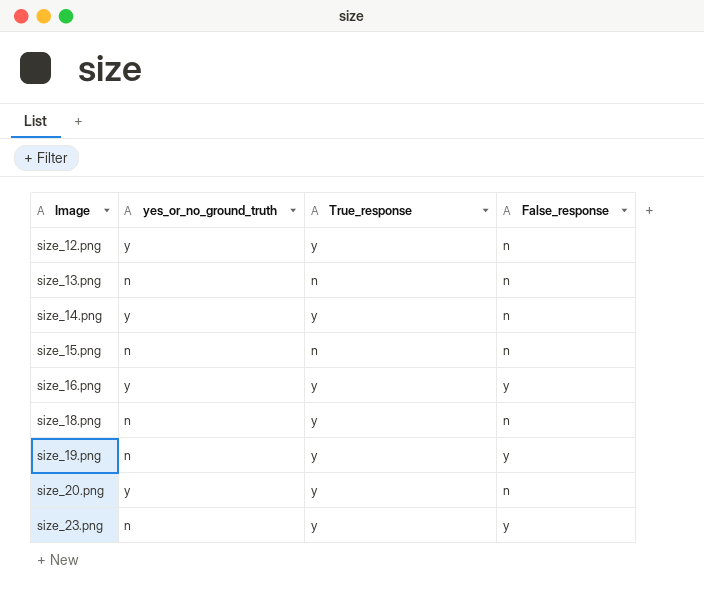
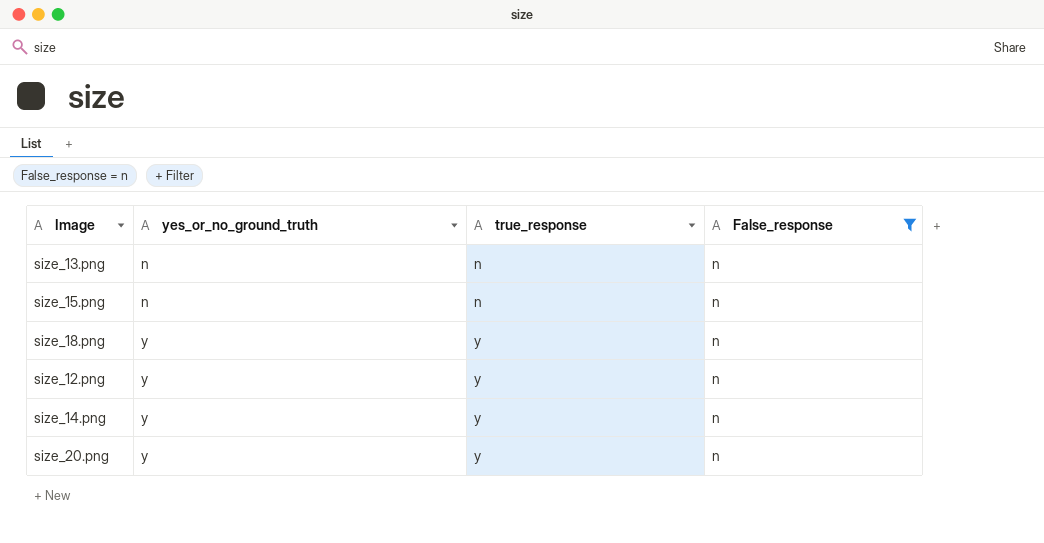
filter: none -> False_response = n
row order: Image ascending -> yes_or_no_ground_truth ascending
column name: True_response -> true_response
size_18.png | yes_or_no_ground_truth: n -> y

